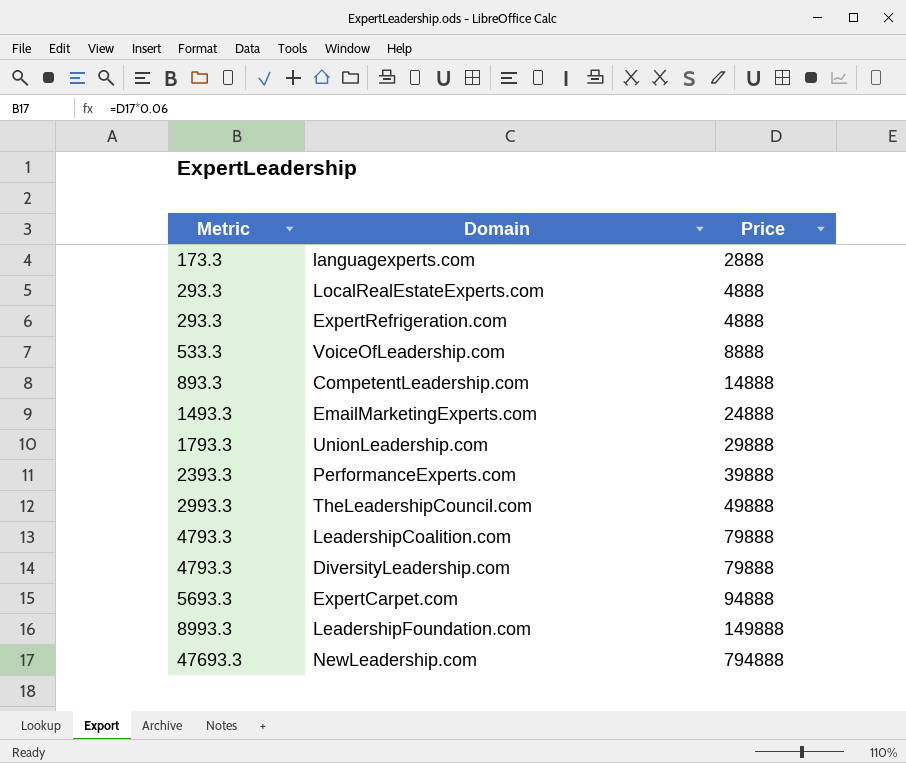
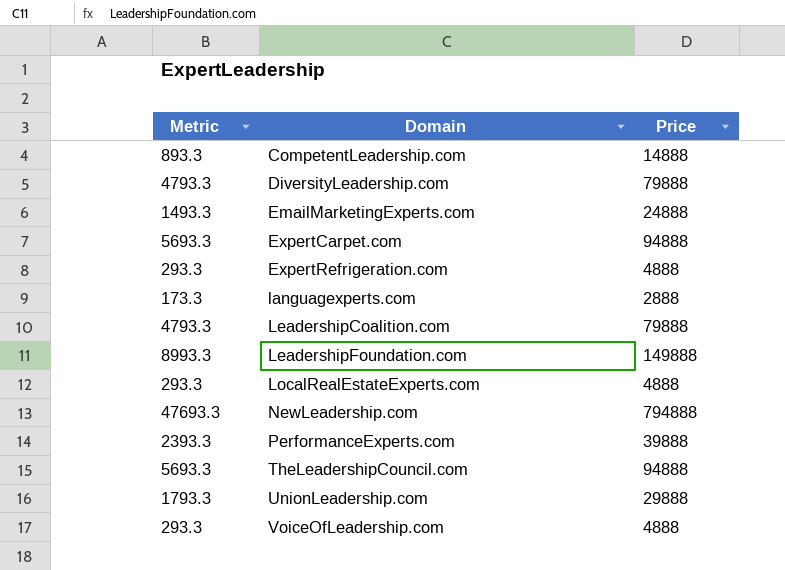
row order: Metric ascending -> Domain ascending
TheLeadershipCouncil.com | Metric: 2993.3 -> 5693.3
TheLeadershipCouncil.com | Price: 49888 -> 94888
VoiceOfLeadership.com | Metric: 533.3 -> 293.3
VoiceOfLeadership.com | Price: 8888 -> 4888

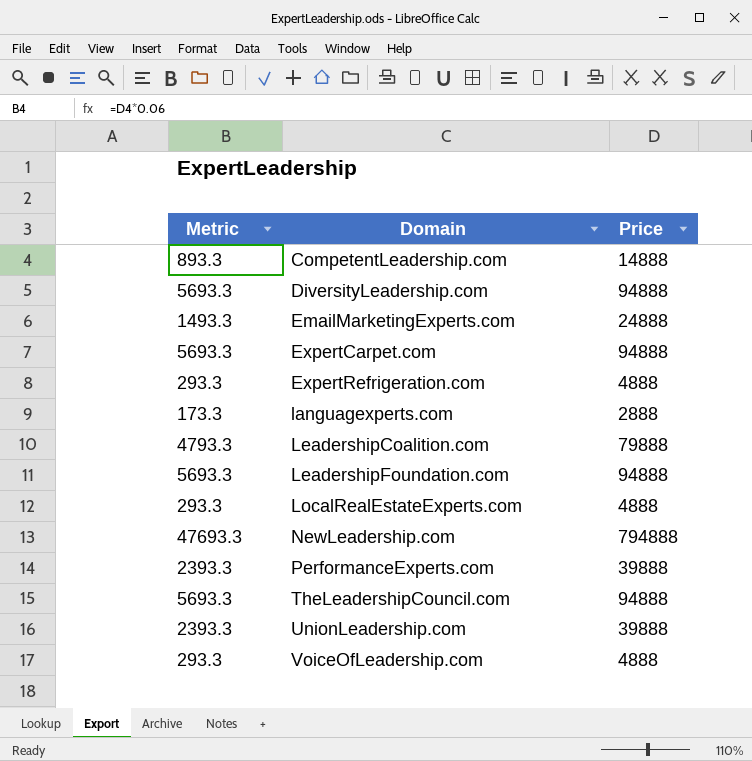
DiversityLeadership.com | Metric: 4793.3 -> 5693.3
DiversityLeadership.com | Price: 79888 -> 94888
LeadershipFoundation.com | Metric: 8993.3 -> 5693.3
LeadershipFoundation.com | Price: 149888 -> 94888
UnionLeadership.com | Metric: 1793.3 -> 2393.3
UnionLeadership.com | Price: 29888 -> 39888

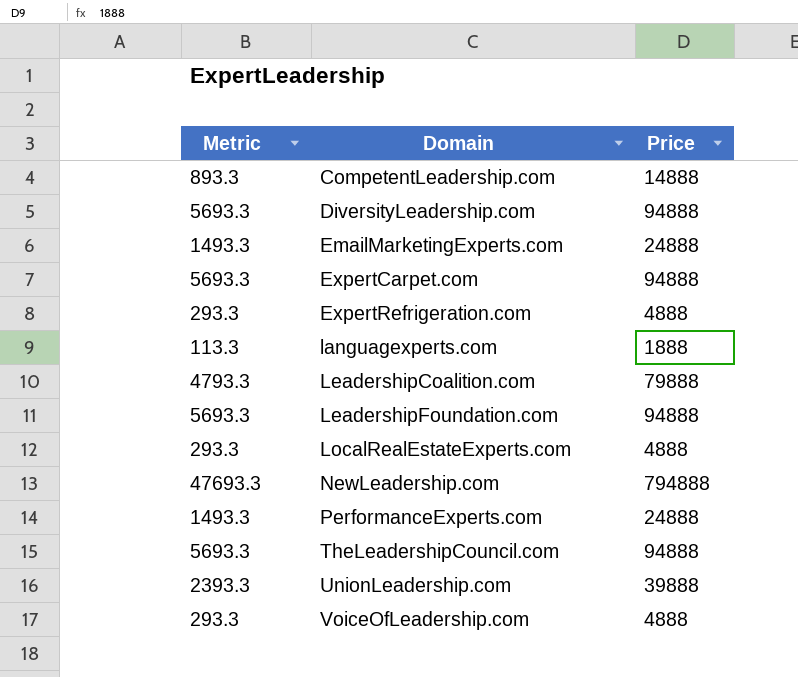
languagexperts.com | Metric: 173.3 -> 113.3
languagexperts.com | Price: 2888 -> 1888
PerformanceExperts.com | Metric: 2393.3 -> 1493.3
PerformanceExperts.com | Price: 39888 -> 24888

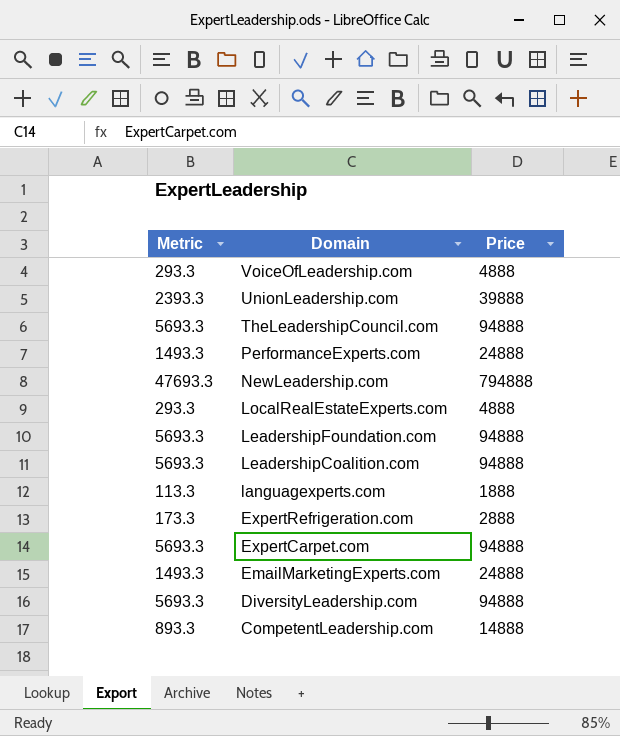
row order: Domain ascending -> Domain descending
LeadershipCoalition.com | Metric: 4793.3 -> 5693.3
LeadershipCoalition.com | Price: 79888 -> 94888
ExpertRefrigeration.com | Metric: 293.3 -> 173.3
ExpertRefrigeration.com | Price: 4888 -> 2888

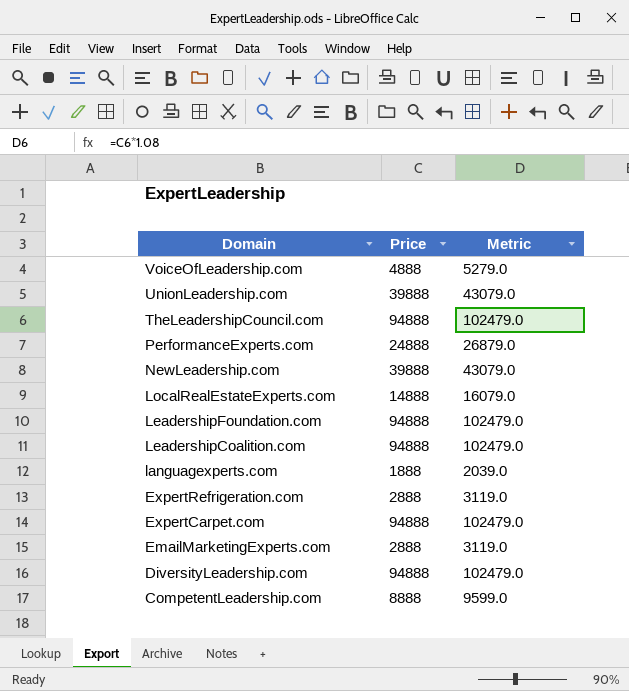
column Metric | formula: [Price] * 0.06 -> [Price] * 1.08
column Metric | position: 1 -> 3
NewLeadership.com | Price: 794888 -> 39888
LocalRealEstateExperts.com | Price: 4888 -> 14888
EmailMarketingExperts.com | Price: 24888 -> 2888
CompetentLeadership.com | Price: 14888 -> 8888

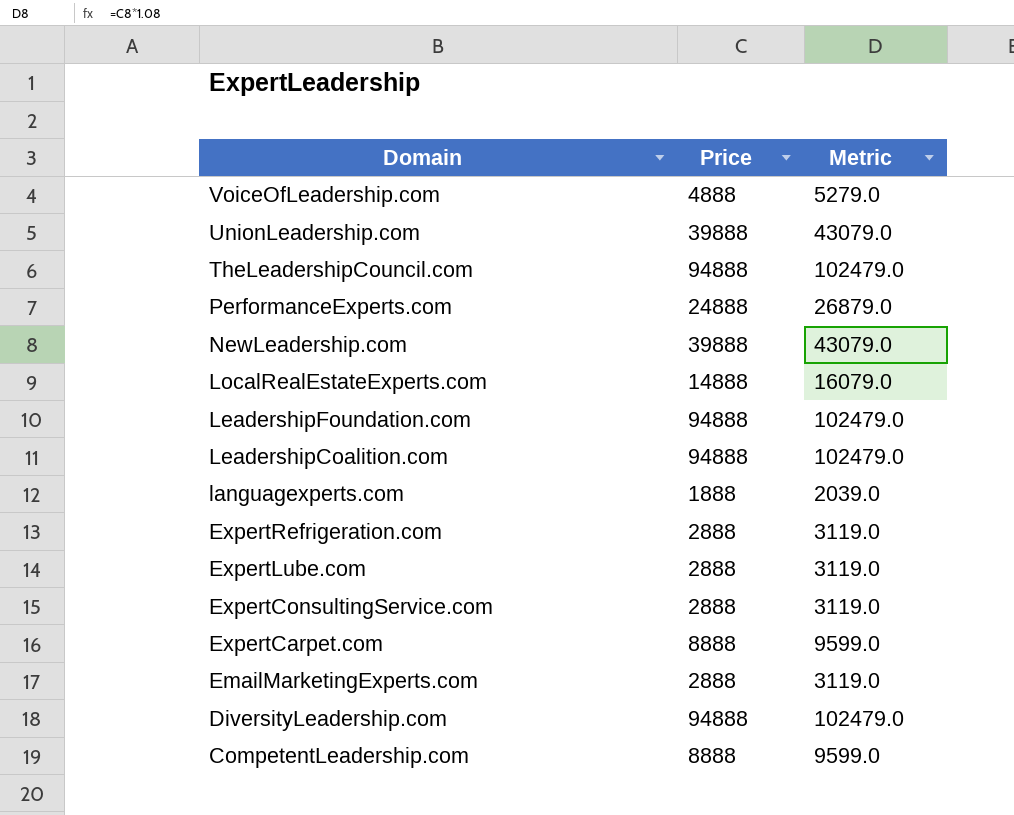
row ExpertLube.com: none -> 2888 | 3119.0
row ExpertConsultingService.com: none -> 2888 | 3119.0
ExpertCarpet.com | Price: 94888 -> 8888
ExpertCarpet.com | Metric: 102479.0 -> 9599.0

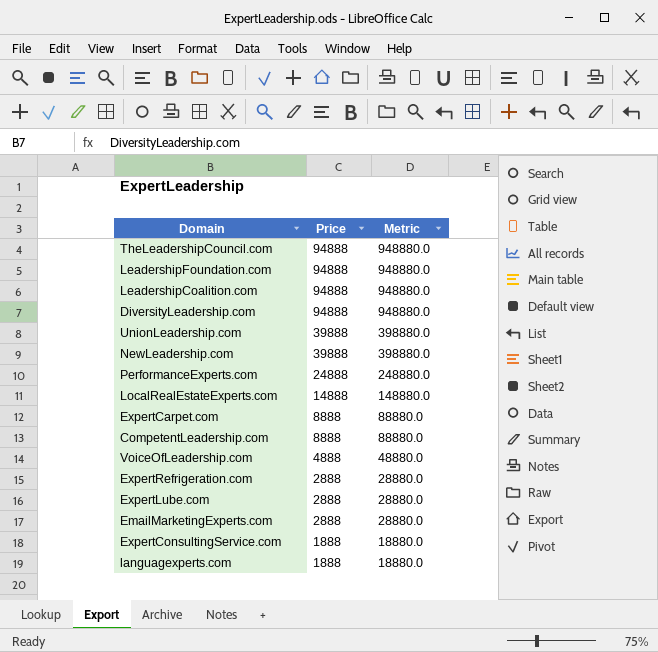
row order: Domain descending -> Price descending
column Metric | formula: [Price] * 1.08 -> [Price] * 10
ExpertConsultingService.com | Price: 2888 -> 1888

